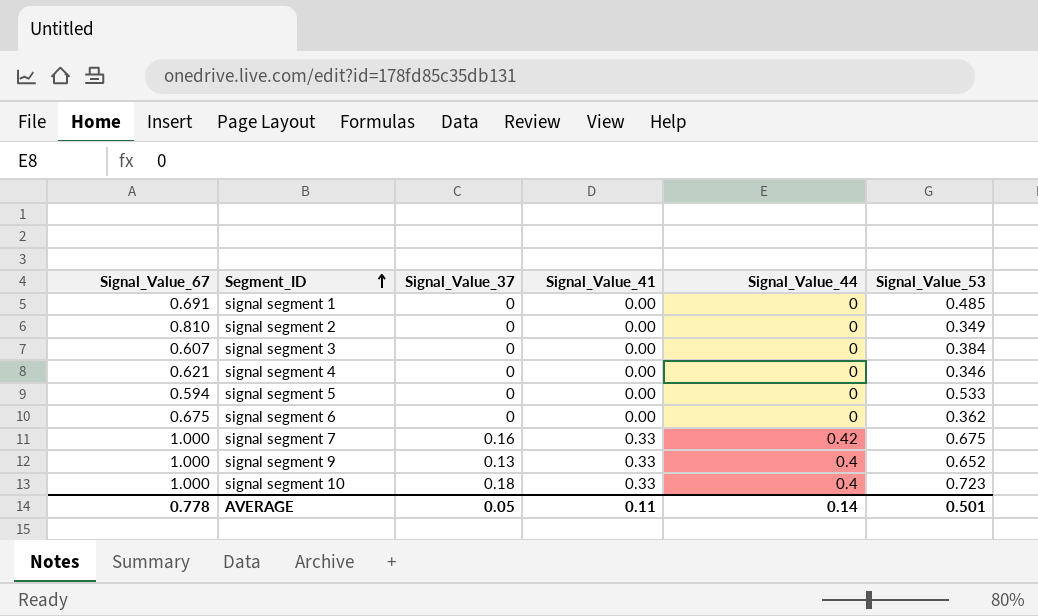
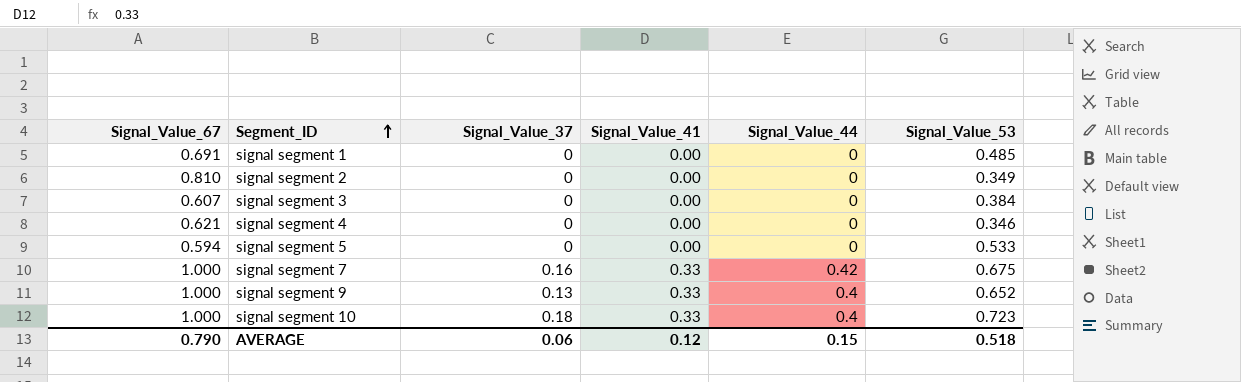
row signal segment 6: 0.675 | 0 | 0.00 | 0 | 0.362 -> none
AVERAGE | Signal_Value_67: 0.778 -> 0.790
AVERAGE | Signal_Value_37: 0.05 -> 0.06
AVERAGE | Signal_Value_41: 0.11 -> 0.12
AVERAGE | Signal_Value_44: 0.14 -> 0.15
AVERAGE | Signal_Value_53: 0.501 -> 0.518

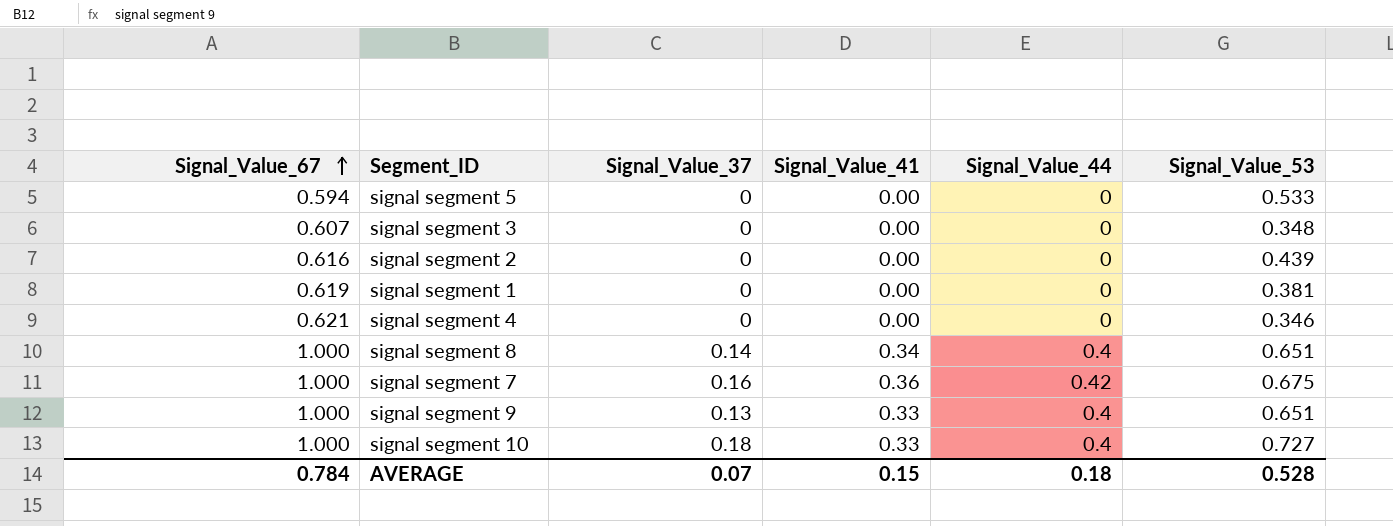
row order: Segment_ID ascending -> Signal_Value_67 ascending
signal segment 3 | Signal_Value_53: 0.384 -> 0.348
signal segment 2 | Signal_Value_67: 0.810 -> 0.616
signal segment 2 | Signal_Value_53: 0.349 -> 0.439
signal segment 1 | Signal_Value_67: 0.691 -> 0.619
signal segment 1 | Signal_Value_53: 0.485 -> 0.381
row signal segment 8: none -> 1.000 | 0.14 | 0.34 | 0.4 | 0.651
signal segment 7 | Signal_Value_41: 0.33 -> 0.36
signal segment 9 | Signal_Value_53: 0.652 -> 0.651
signal segment 10 | Signal_Value_53: 0.723 -> 0.727
AVERAGE | Signal_Value_67: 0.790 -> 0.784
AVERAGE | Signal_Value_37: 0.06 -> 0.07
AVERAGE | Signal_Value_41: 0.12 -> 0.15
AVERAGE | Signal_Value_44: 0.15 -> 0.18
AVERAGE | Signal_Value_53: 0.518 -> 0.528

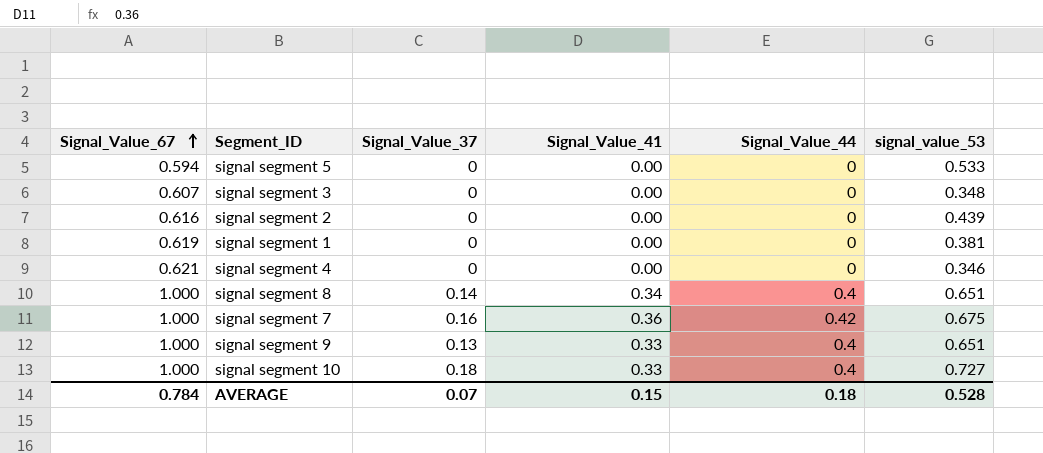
column name: Signal_Value_53 -> signal_value_53

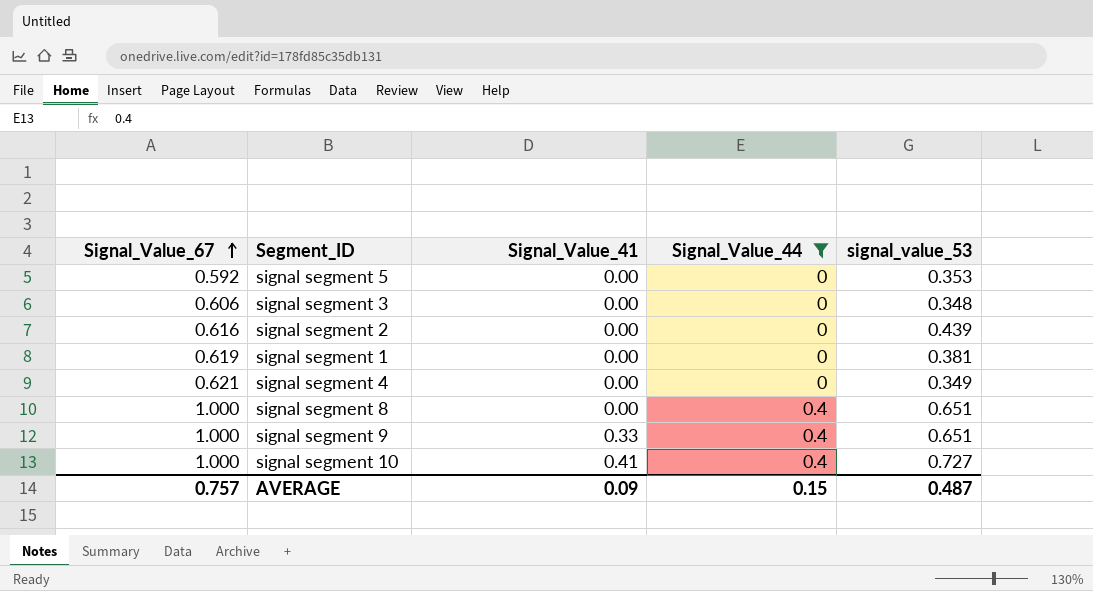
filter: none -> Signal_Value_44 != 0.42
column Signal_Value_37 | position: 3 -> none
signal segment 5 | Signal_Value_67: 0.594 -> 0.592
signal segment 5 | signal_value_53: 0.533 -> 0.353
signal segment 3 | Signal_Value_67: 0.607 -> 0.606
signal segment 4 | signal_value_53: 0.346 -> 0.349
signal segment 8 | Signal_Value_41: 0.34 -> 0.00
signal segment 10 | Signal_Value_41: 0.33 -> 0.41
AVERAGE | Signal_Value_67: 0.784 -> 0.757
AVERAGE | Signal_Value_41: 0.15 -> 0.09
AVERAGE | Signal_Value_44: 0.18 -> 0.15
AVERAGE | signal_value_53: 0.528 -> 0.487

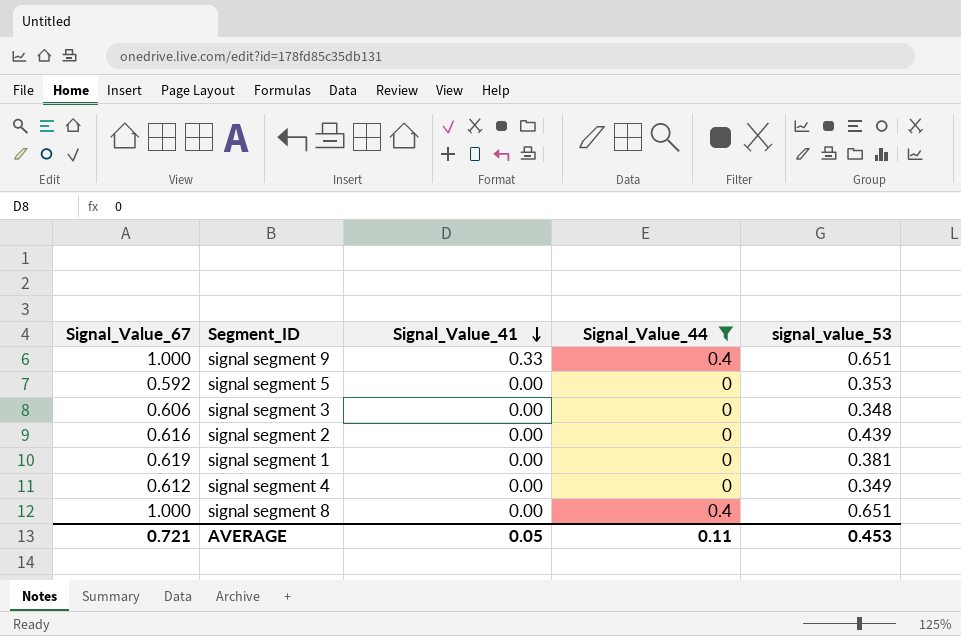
row order: Signal_Value_67 ascending -> Signal_Value_41 descending
row signal segment 10: 1.000 | 0.41 | 0.4 | 0.727 -> none
signal segment 4 | Signal_Value_67: 0.621 -> 0.612
AVERAGE | Signal_Value_67: 0.757 -> 0.721
AVERAGE | Signal_Value_41: 0.09 -> 0.05
AVERAGE | Signal_Value_44: 0.15 -> 0.11
AVERAGE | signal_value_53: 0.487 -> 0.453

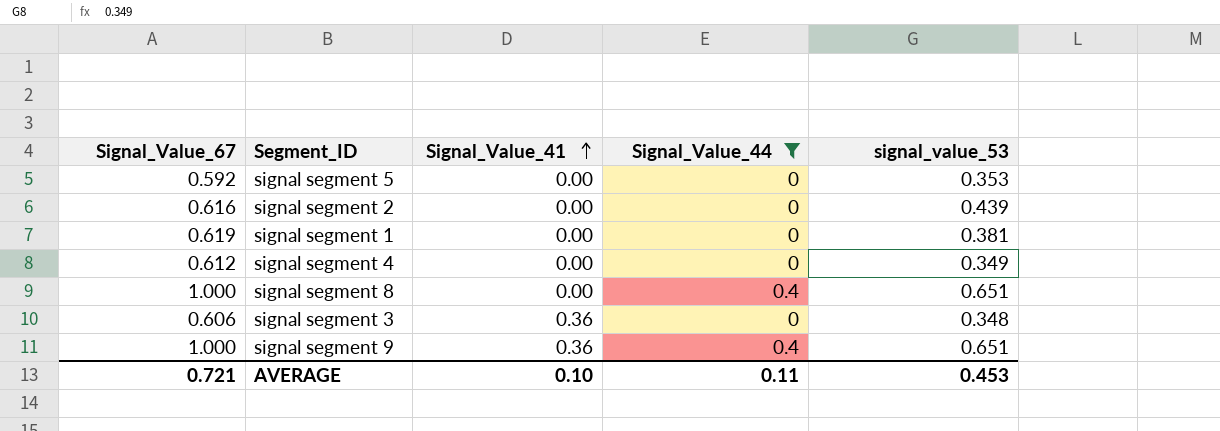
row order: Signal_Value_41 descending -> Signal_Value_41 ascending
signal segment 3 | Signal_Value_41: 0.00 -> 0.36
signal segment 9 | Signal_Value_41: 0.33 -> 0.36
AVERAGE | Signal_Value_41: 0.05 -> 0.10

